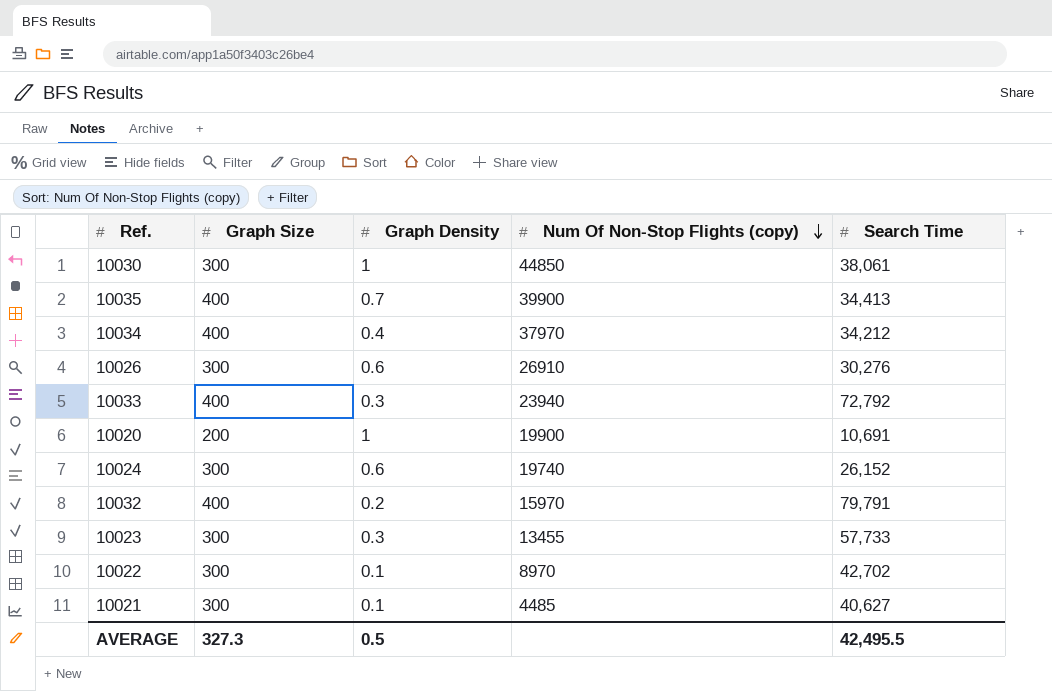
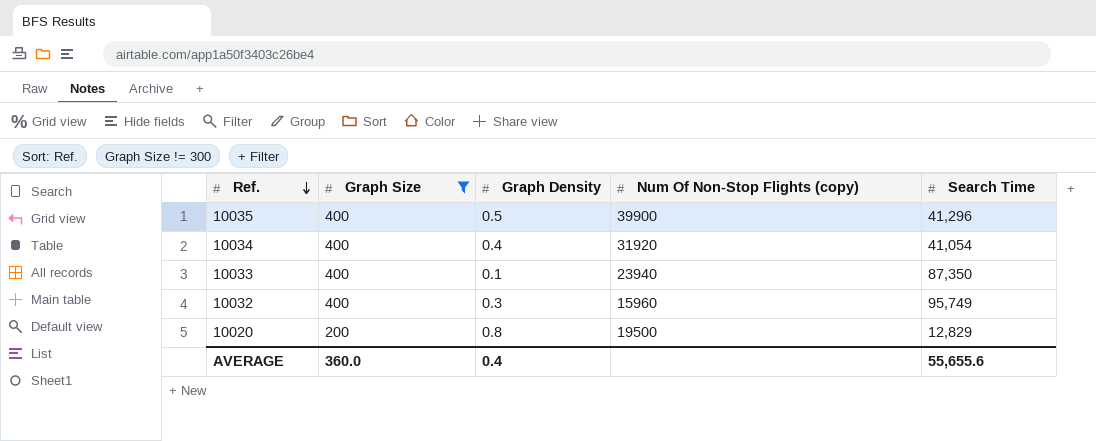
filter: none -> Graph Size != 300
row order: Num Of Non-Stop Flights (copy) descending -> Ref. descending
10035 | Graph Density: 0.7 -> 0.5
10035 | Search Time: 34,413 -> 41,296
10034 | Num Of Non-Stop Flights (copy): 37970 -> 31920
10034 | Search Time: 34,212 -> 41,054
10033 | Graph Density: 0.3 -> 0.1
10033 | Search Time: 72,792 -> 87,350
10032 | Graph Density: 0.2 -> 0.3
10032 | Num Of Non-Stop Flights (copy): 15970 -> 15960
10032 | Search Time: 79,791 -> 95,749
10020 | Graph Density: 1 -> 0.8
10020 | Num Of Non-Stop Flights (copy): 19900 -> 19500
10020 | Search Time: 10,691 -> 12,829
AVERAGE | Graph Size: 327.3 -> 360.0
AVERAGE | Graph Density: 0.5 -> 0.4
AVERAGE | Search Time: 42,495.5 -> 55,655.6

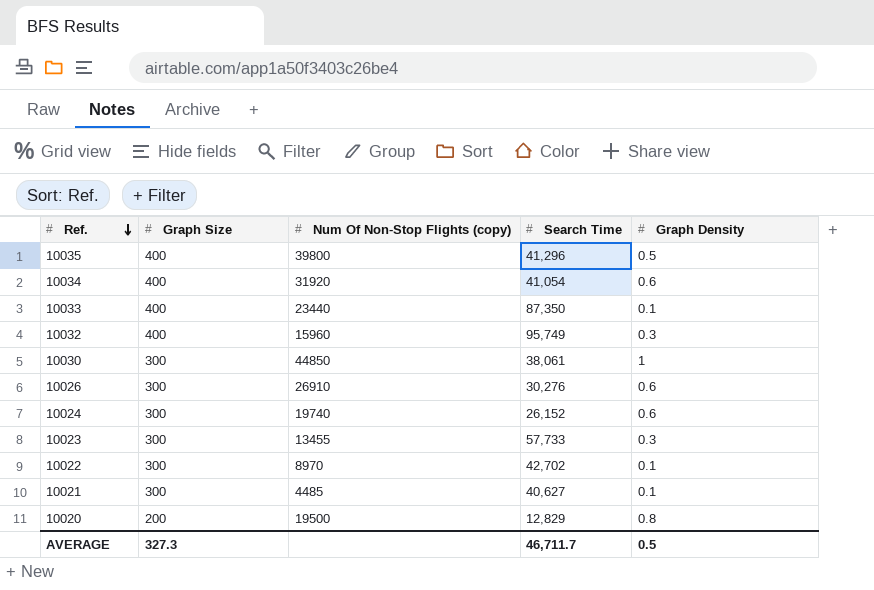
filter: Graph Size != 300 -> none
column Graph Density | position: 3 -> 5
10035 | Num Of Non-Stop Flights (copy): 39900 -> 39800
10034 | Graph Density: 0.4 -> 0.6
10033 | Num Of Non-Stop Flights (copy): 23940 -> 23440
AVERAGE | Graph Size: 360.0 -> 327.3
AVERAGE | Search Time: 55,655.6 -> 46,711.7
AVERAGE | Graph Density: 0.4 -> 0.5

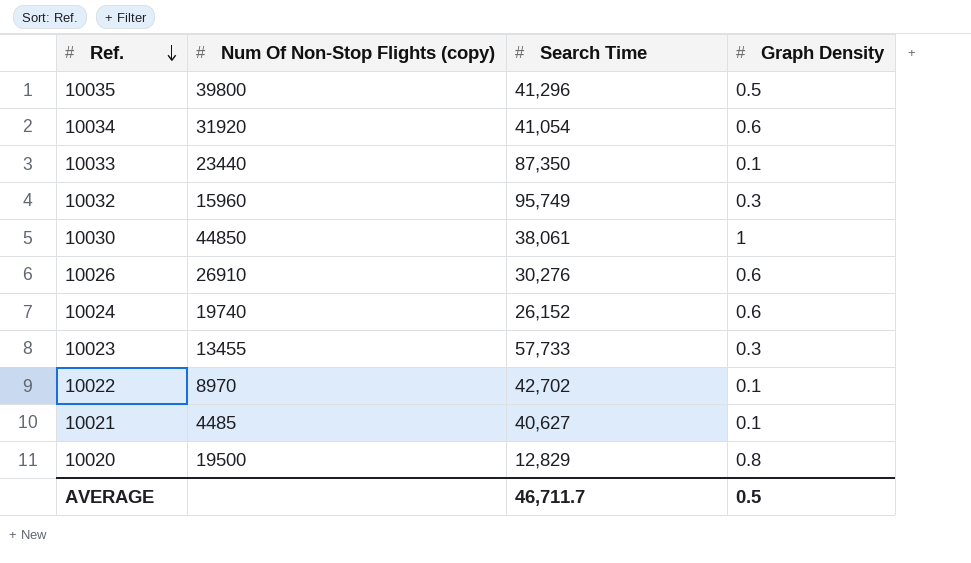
column Graph Size | position: 2 -> none

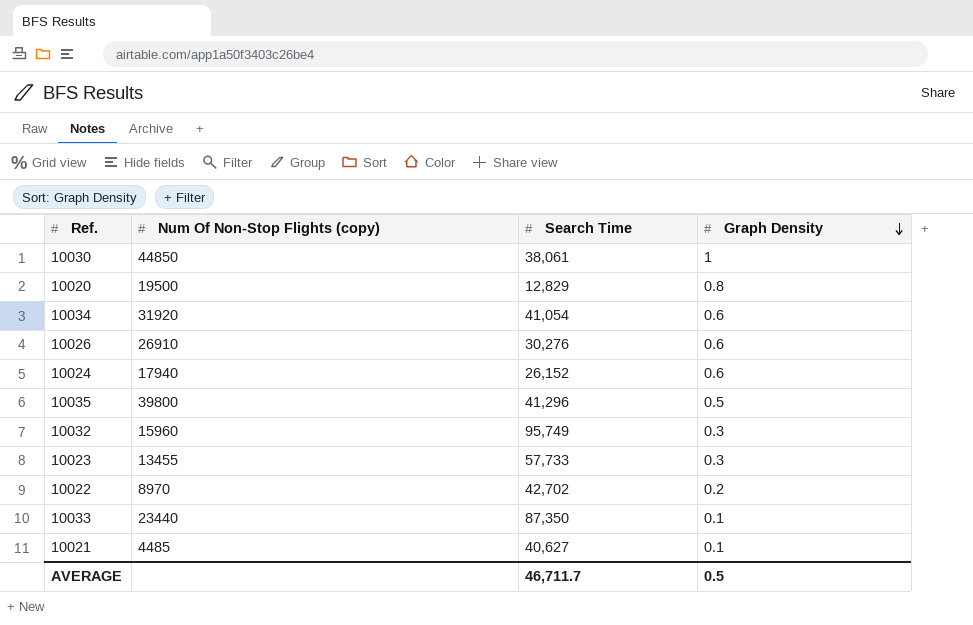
row order: Ref. descending -> Graph Density descending
10024 | Num Of Non-Stop Flights (copy): 19740 -> 17940
10022 | Graph Density: 0.1 -> 0.2

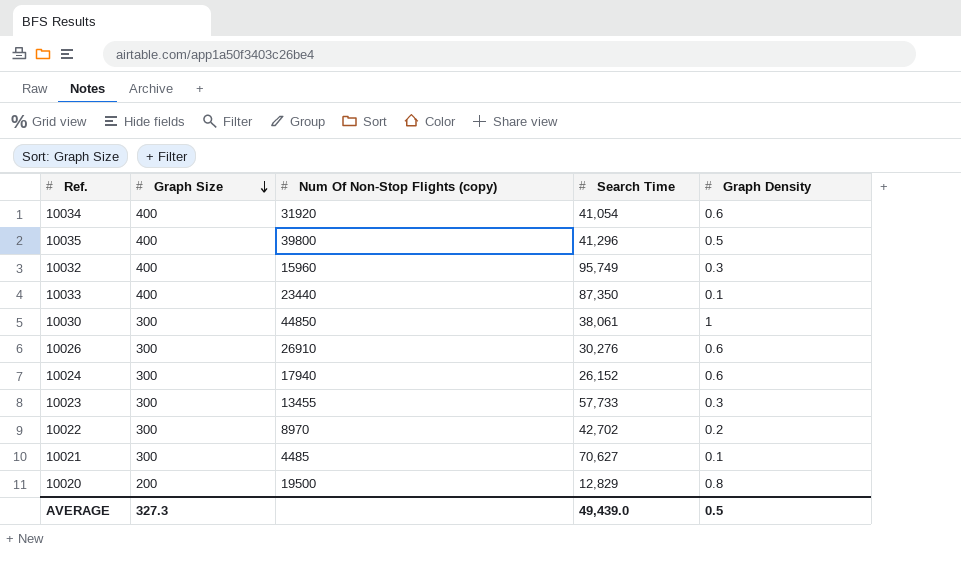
row order: Graph Density descending -> Graph Size descending
column Graph Size | position: none -> 2
10021 | Search Time: 40,627 -> 70,627
AVERAGE | Search Time: 46,711.7 -> 49,439.0

